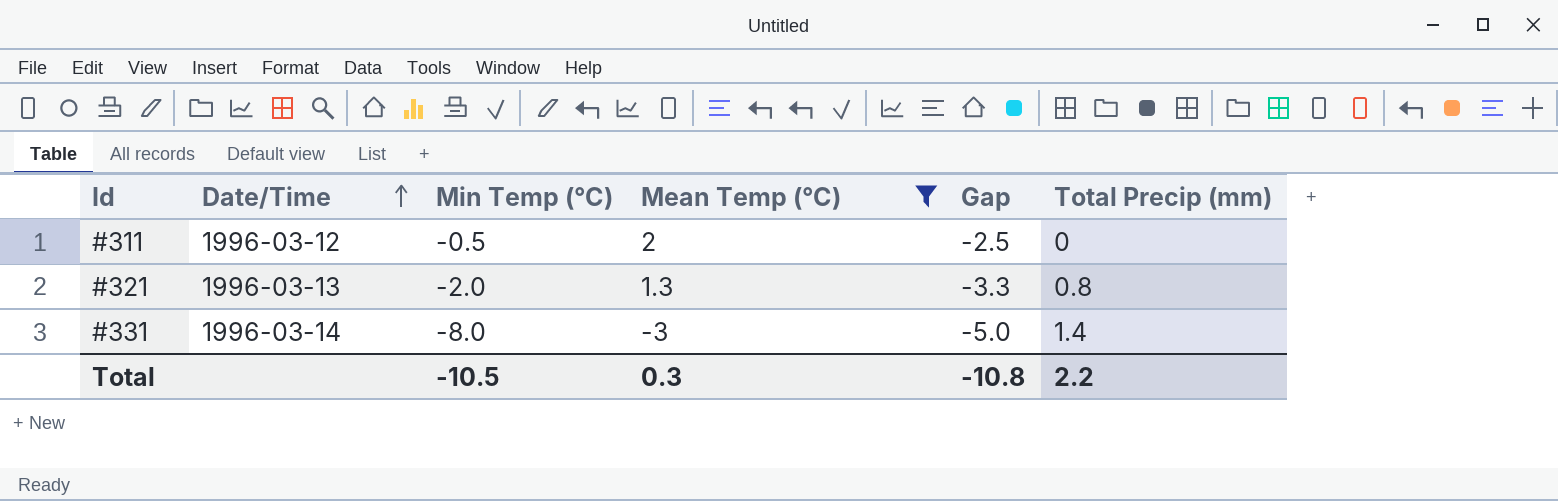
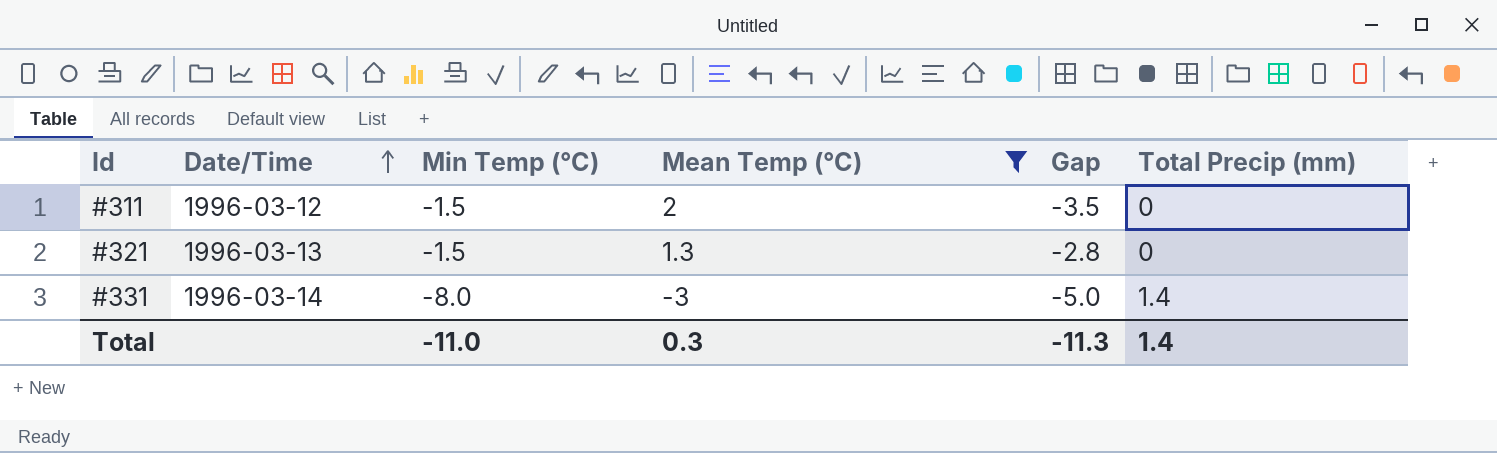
#311 | Min Temp (°C): -0.5 -> -1.5
#311 | Gap: -2.5 -> -3.5
#321 | Min Temp (°C): -2.0 -> -1.5
#321 | Gap: -3.3 -> -2.8
#321 | Total Precip (mm): 0.8 -> 0
Total | Min Temp (°C): -10.5 -> -11.0
Total | Gap: -10.8 -> -11.3
Total | Total Precip (mm): 2.2 -> 1.4

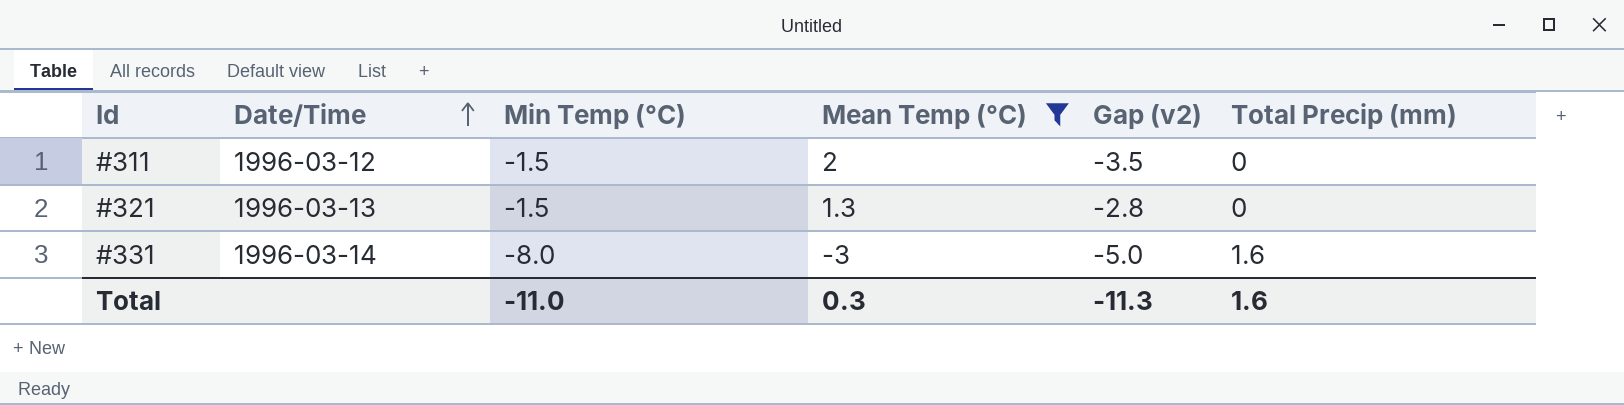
column name: Gap -> Gap (v2)
#331 | Total Precip (mm): 1.4 -> 1.6
Total | Total Precip (mm): 1.4 -> 1.6

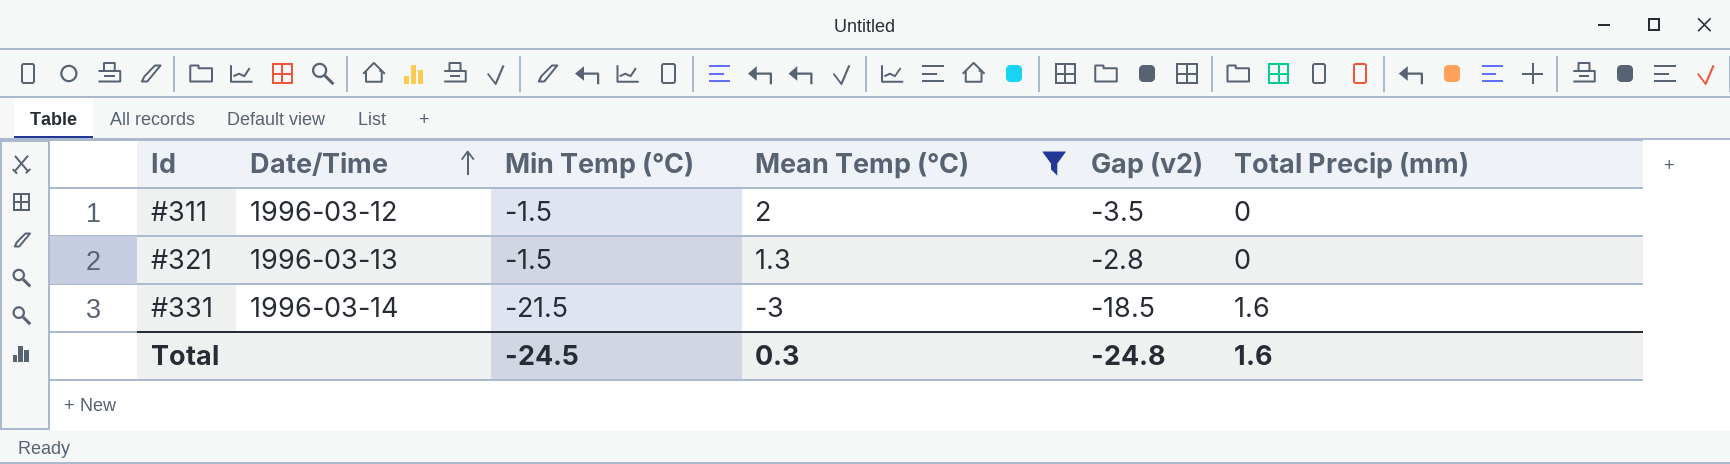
#331 | Min Temp (°C): -8.0 -> -21.5
#331 | Gap (v2): -5.0 -> -18.5
Total | Min Temp (°C): -11.0 -> -24.5
Total | Gap (v2): -11.3 -> -24.8

